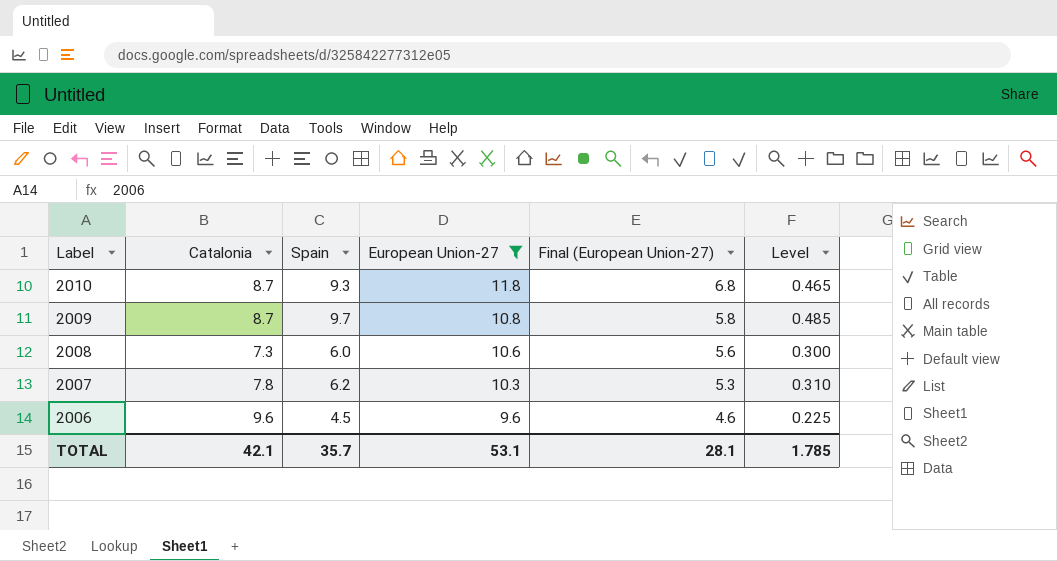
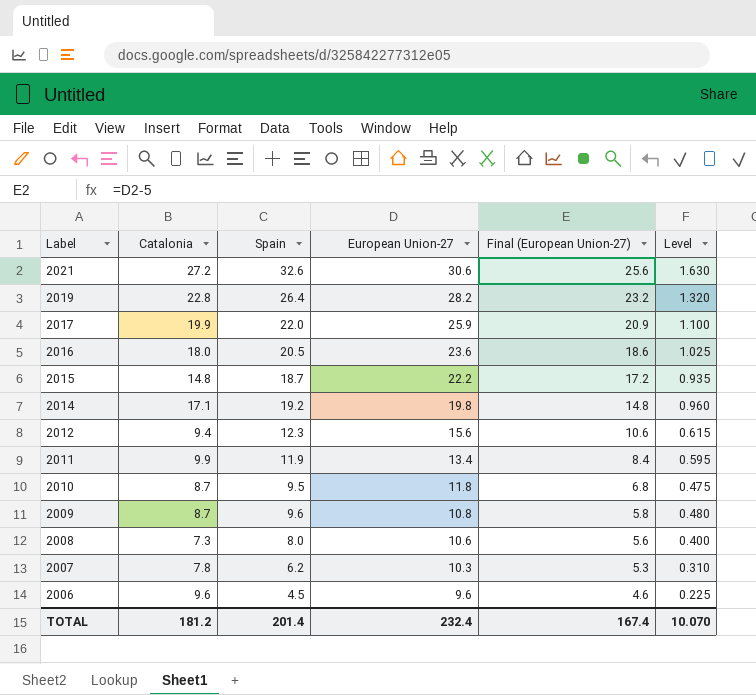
filter: European Union-27 <= 11.8 -> none
2010 | Spain: 9.3 -> 9.5
2010 | Level: 0.465 -> 0.475
2009 | Spain: 9.7 -> 9.6
2009 | Level: 0.485 -> 0.480
2008 | Spain: 6.0 -> 8.0
2008 | Level: 0.300 -> 0.400
TOTAL | Catalonia: 42.1 -> 181.2
TOTAL | Spain: 35.7 -> 201.4
TOTAL | European Union-27: 53.1 -> 232.4
TOTAL | Final (European Union-27): 28.1 -> 167.4
TOTAL | Level: 1.785 -> 10.070

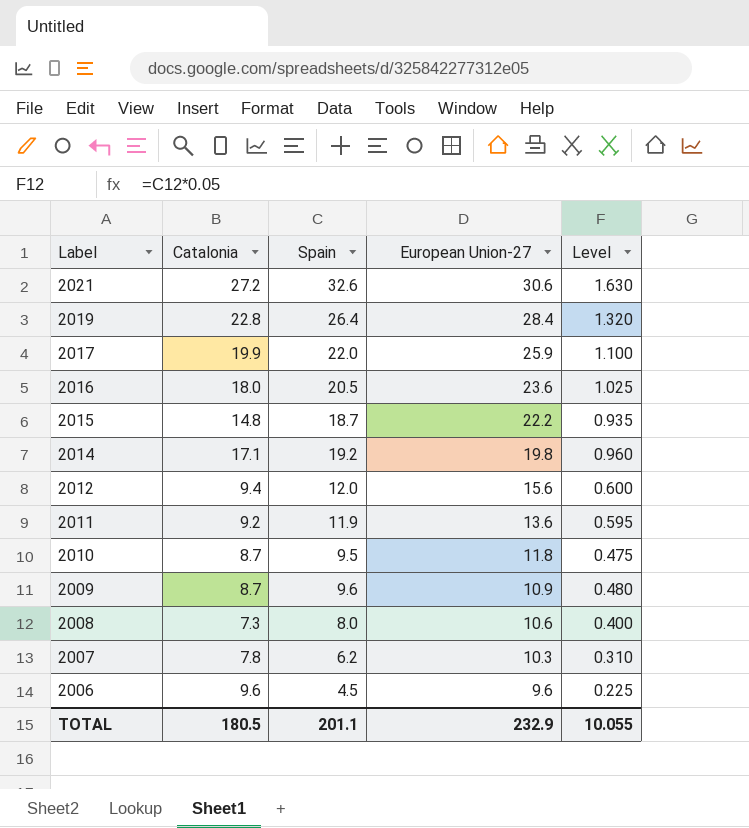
column Final (European Union-27) | formula: [European Union-27] - 5 -> none
2019 | European Union-27: 28.2 -> 28.4
2012 | Spain: 12.3 -> 12.0
2012 | Level: 0.615 -> 0.600
2011 | Catalonia: 9.9 -> 9.2
2011 | European Union-27: 13.4 -> 13.6
2009 | European Union-27: 10.8 -> 10.9
TOTAL | Catalonia: 181.2 -> 180.5
TOTAL | Spain: 201.4 -> 201.1
TOTAL | European Union-27: 232.4 -> 232.9
TOTAL | Level: 10.070 -> 10.055

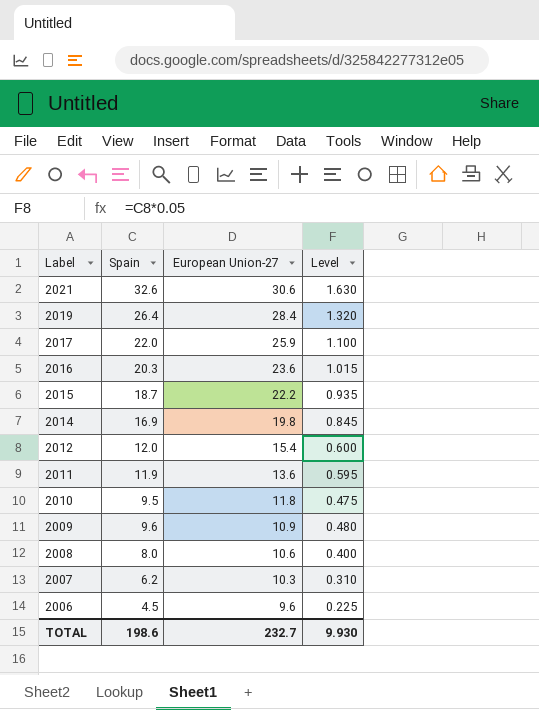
column Catalonia | position: 2 -> none
2016 | Spain: 20.5 -> 20.3
2016 | Level: 1.025 -> 1.015
2014 | Spain: 19.2 -> 16.9
2014 | Level: 0.960 -> 0.845
2012 | European Union-27: 15.6 -> 15.4
TOTAL | Spain: 201.1 -> 198.6
TOTAL | European Union-27: 232.9 -> 232.7
TOTAL | Level: 10.055 -> 9.930

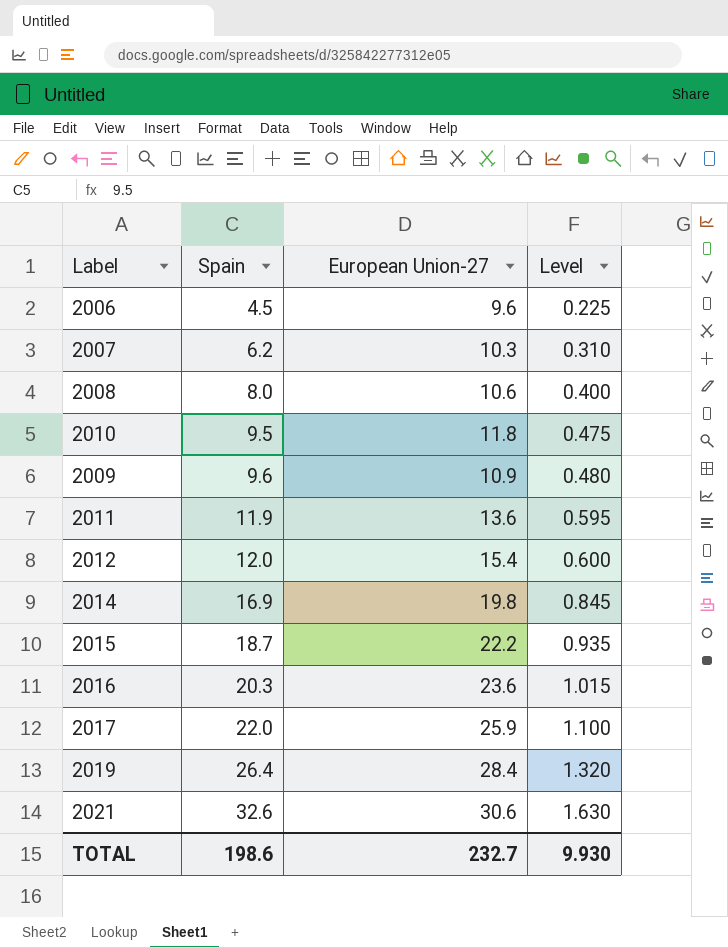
row order: Label descending -> Spain ascending

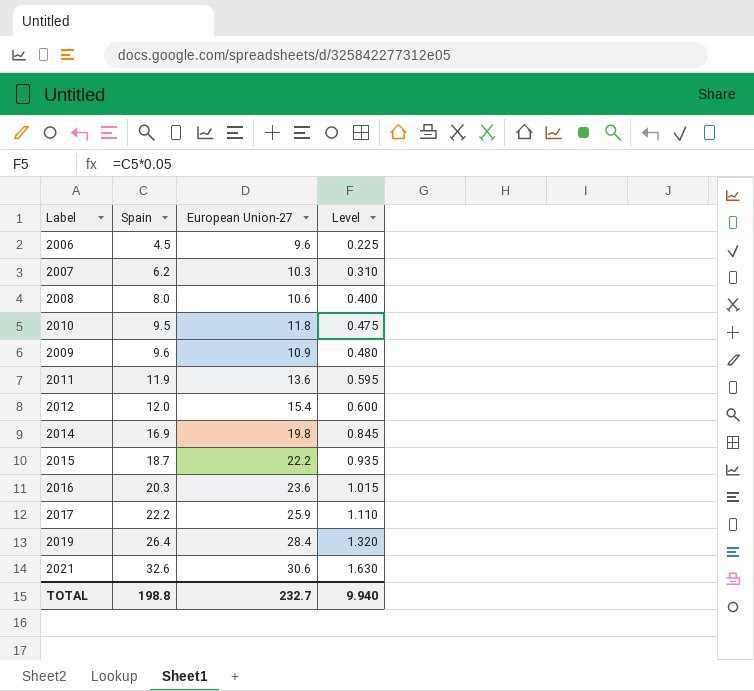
2017 | Spain: 22.0 -> 22.2
2017 | Level: 1.100 -> 1.110
TOTAL | Spain: 198.6 -> 198.8
TOTAL | Level: 9.930 -> 9.940

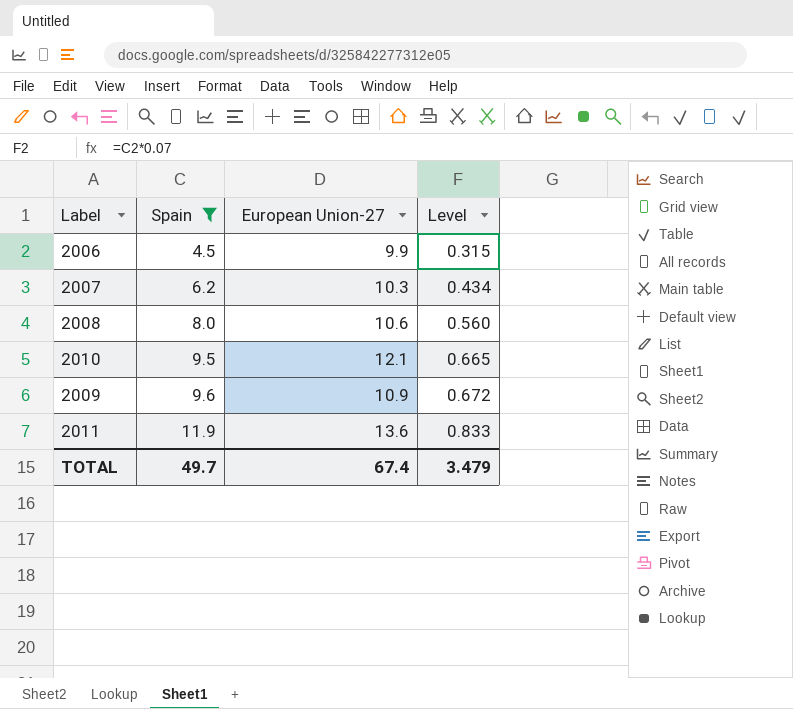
filter: none -> Spain <= 11.9
column Level | formula: [Spain] * 0.05 -> [Spain] * 0.07
2006 | European Union-27: 9.6 -> 9.9
2010 | European Union-27: 11.8 -> 12.1
TOTAL | Spain: 198.8 -> 49.7
TOTAL | European Union-27: 232.7 -> 67.4
TOTAL | Level: 9.940 -> 3.479

